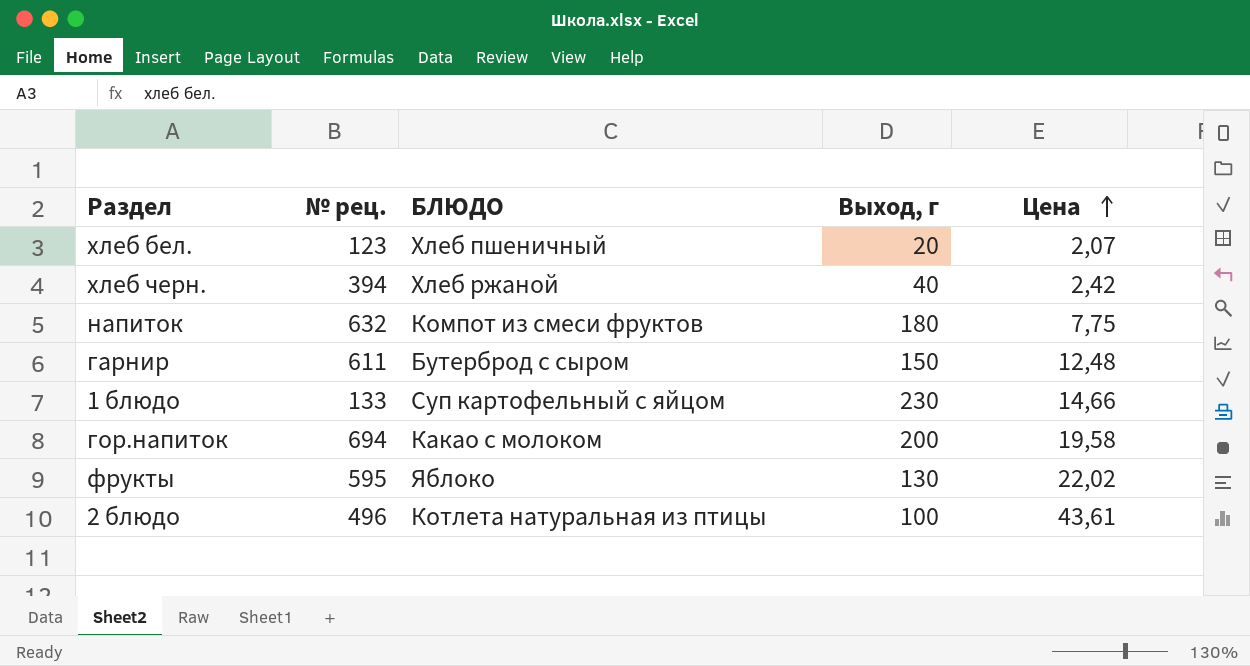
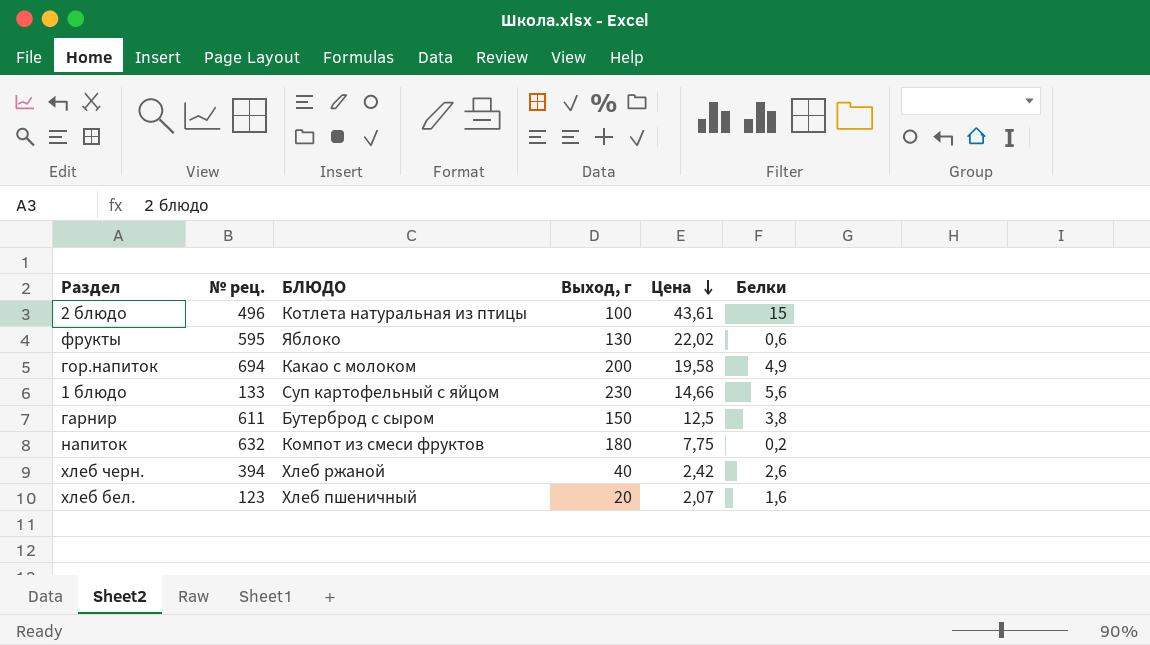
row order: Цена ascending -> Цена descending
column Белки | position: none -> 6
гарнир | Цена: 12,48 -> 12,5

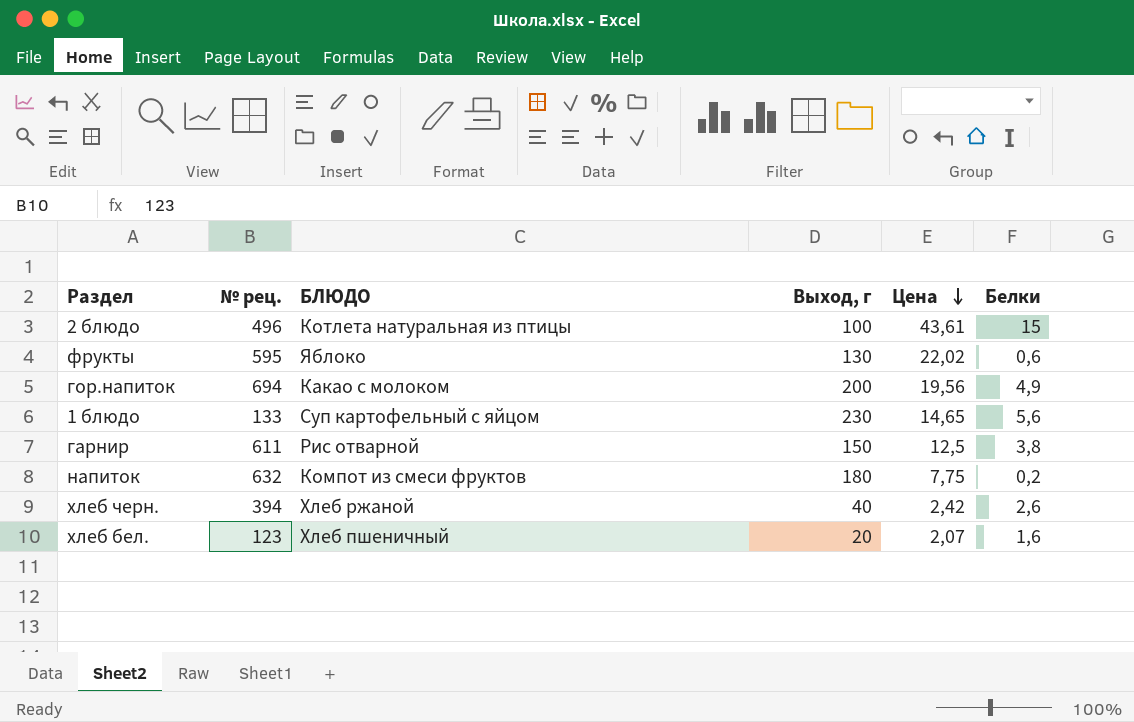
гор.напиток | Цена: 19,58 -> 19,56
1 блюдо | Цена: 14,66 -> 14,65
гарнир | БЛЮДО: Бутерброд с сыром -> Рис отварной

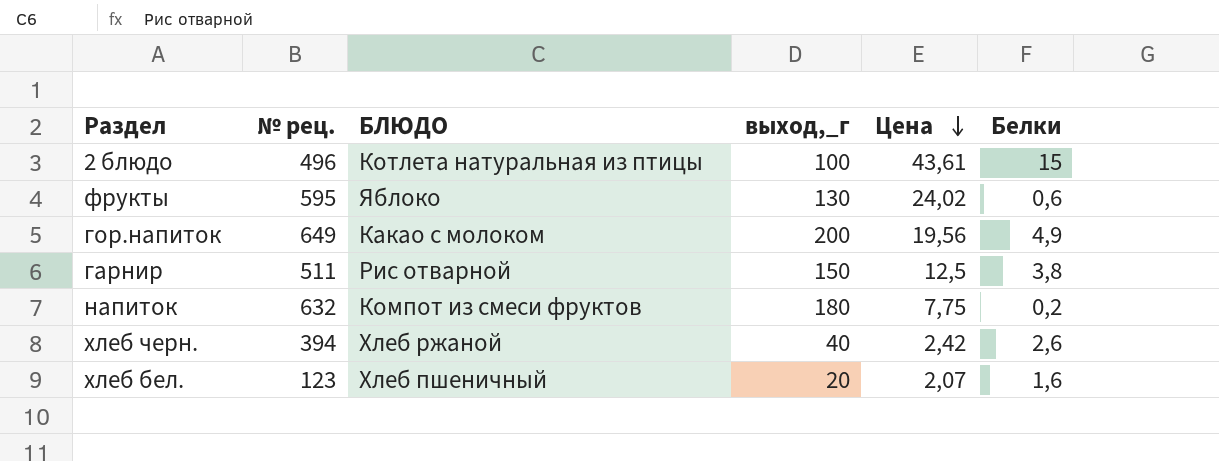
column name: Выход, г -> выход,_г
row 1 блюдо: 133 | Суп картофельный с яйцом | 230 | 14,65 | 5,6 -> none
фрукты | Цена: 22,02 -> 24,02
гор.напиток | № рец.: 694 -> 649
гарнир | № рец.: 611 -> 511

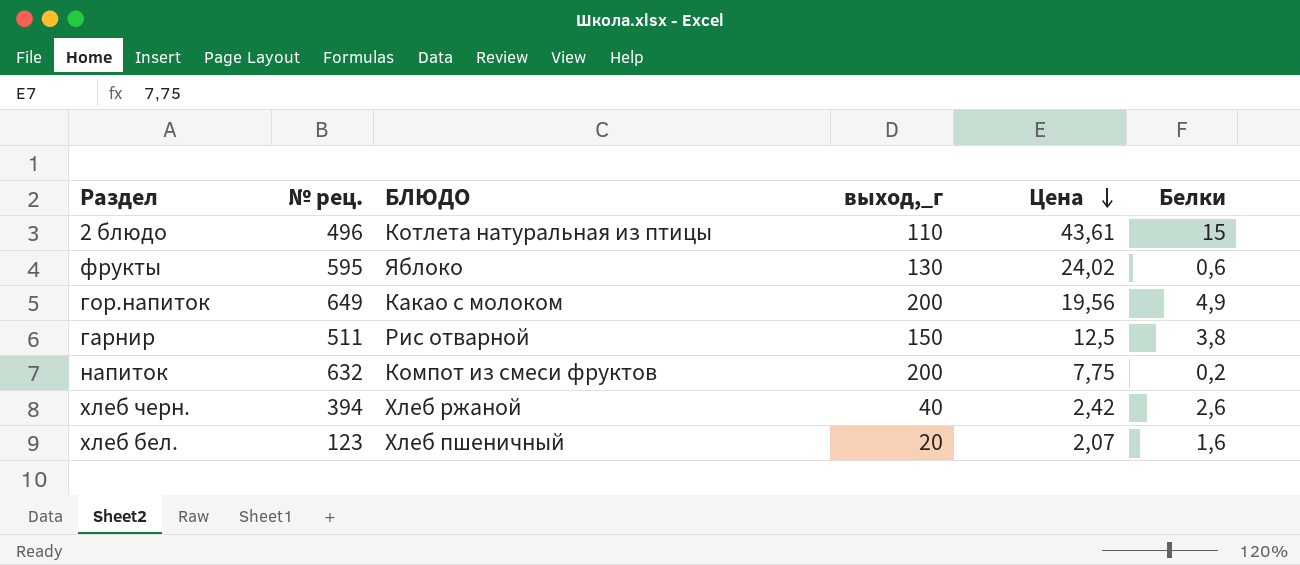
2 блюдо | выход,_г: 100 -> 110
напиток | выход,_г: 180 -> 200

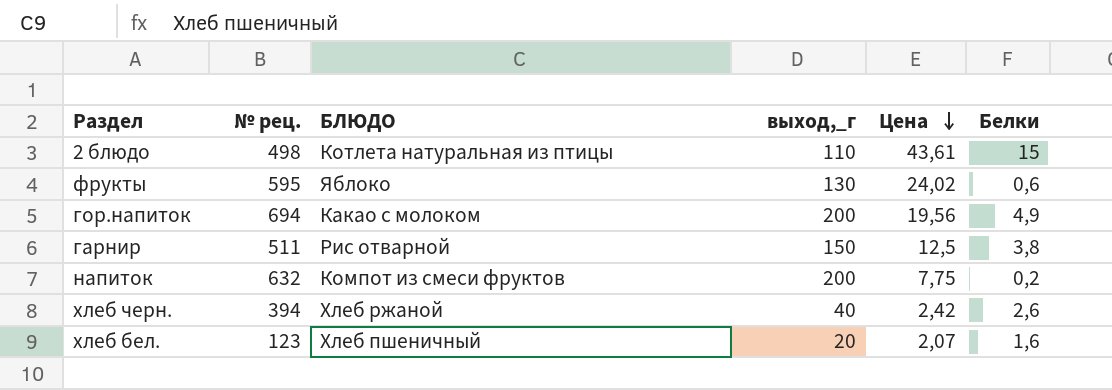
2 блюдо | № рец.: 496 -> 498
гор.напиток | № рец.: 649 -> 694

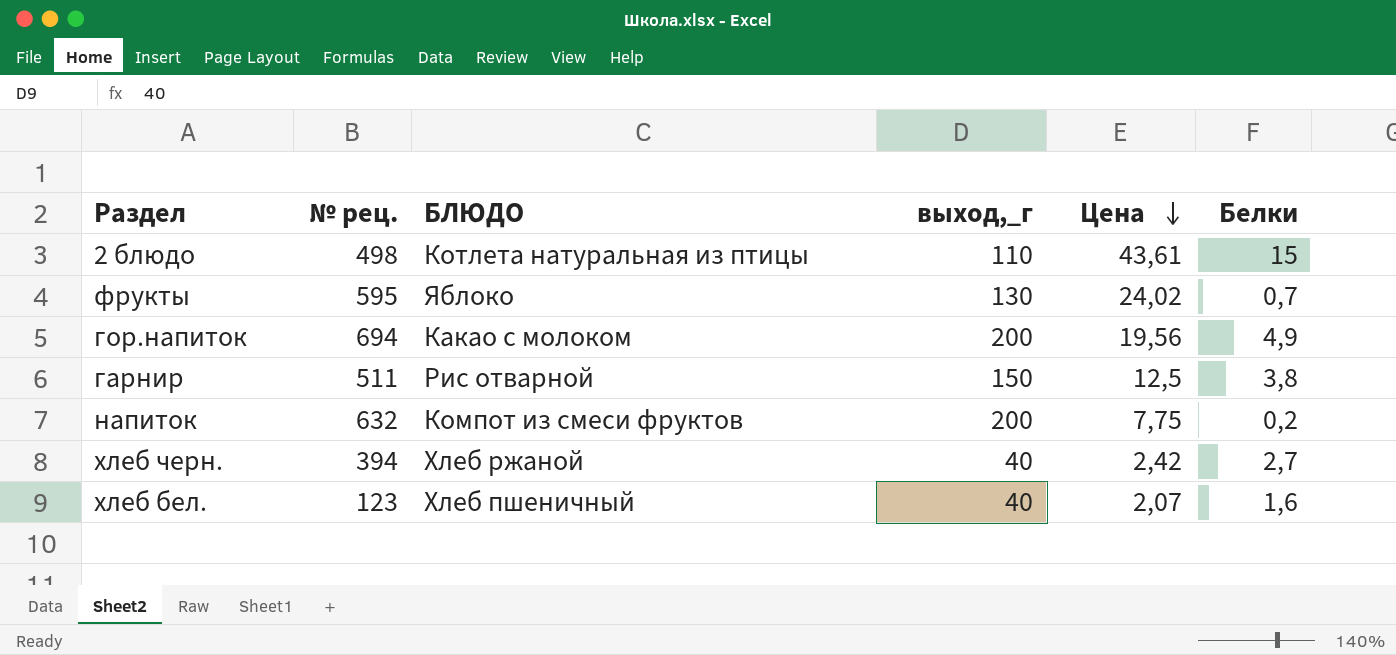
фрукты | Белки: 0,6 -> 0,7
хлеб черн. | Белки: 2,6 -> 2,7
хлеб бел. | выход,_г: 20 -> 40

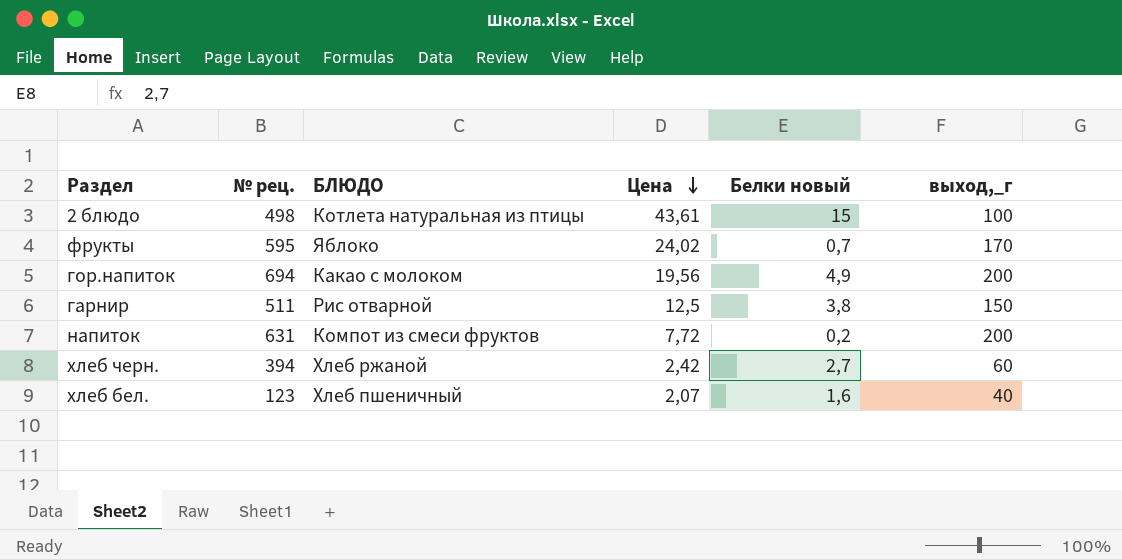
column name: Белки -> Белки новый
column выход,_г | position: 4 -> 6
2 блюдо | выход,_г: 110 -> 100
фрукты | выход,_г: 130 -> 170
напиток | № рец.: 632 -> 631
напиток | Цена: 7,75 -> 7,72
хлеб черн. | выход,_г: 40 -> 60

